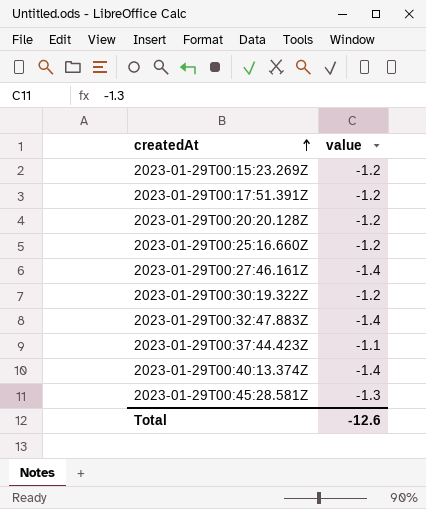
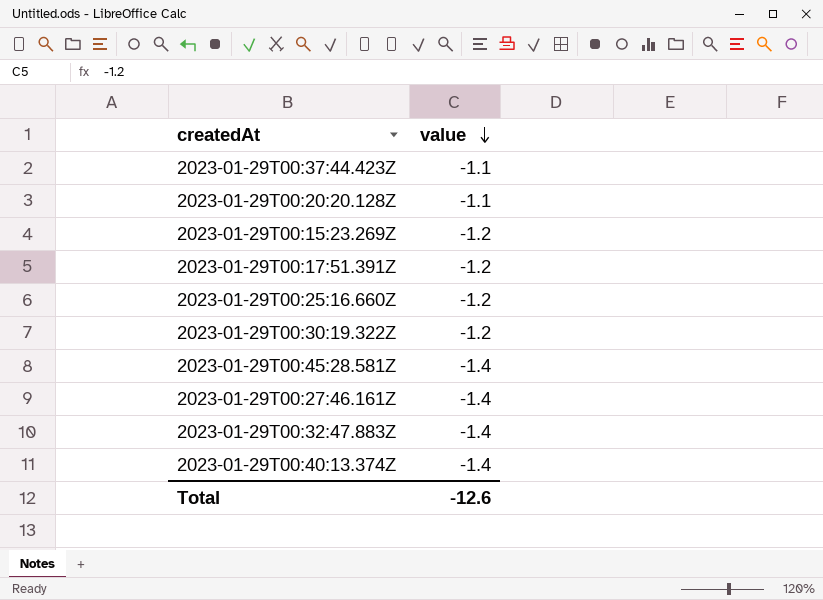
row order: createdAt ascending -> value descending
2023-01-29T00:20:20.128Z | value: -1.2 -> -1.1
2023-01-29T00:45:28.581Z | value: -1.3 -> -1.4

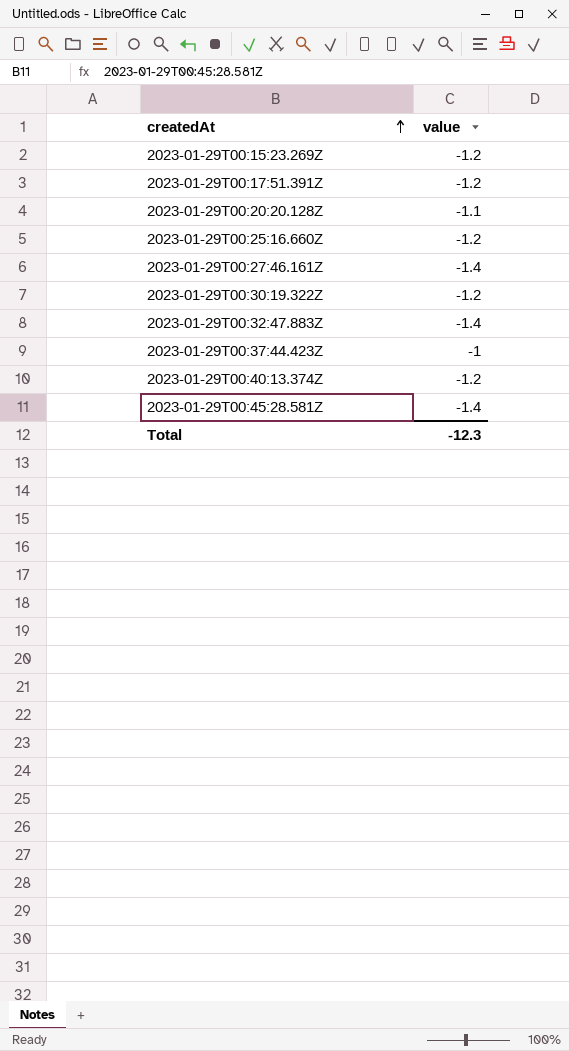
row order: value descending -> createdAt ascending
2023-01-29T00:37:44.423Z | value: -1.1 -> -1
2023-01-29T00:40:13.374Z | value: -1.4 -> -1.2
Total | value: -12.6 -> -12.3

